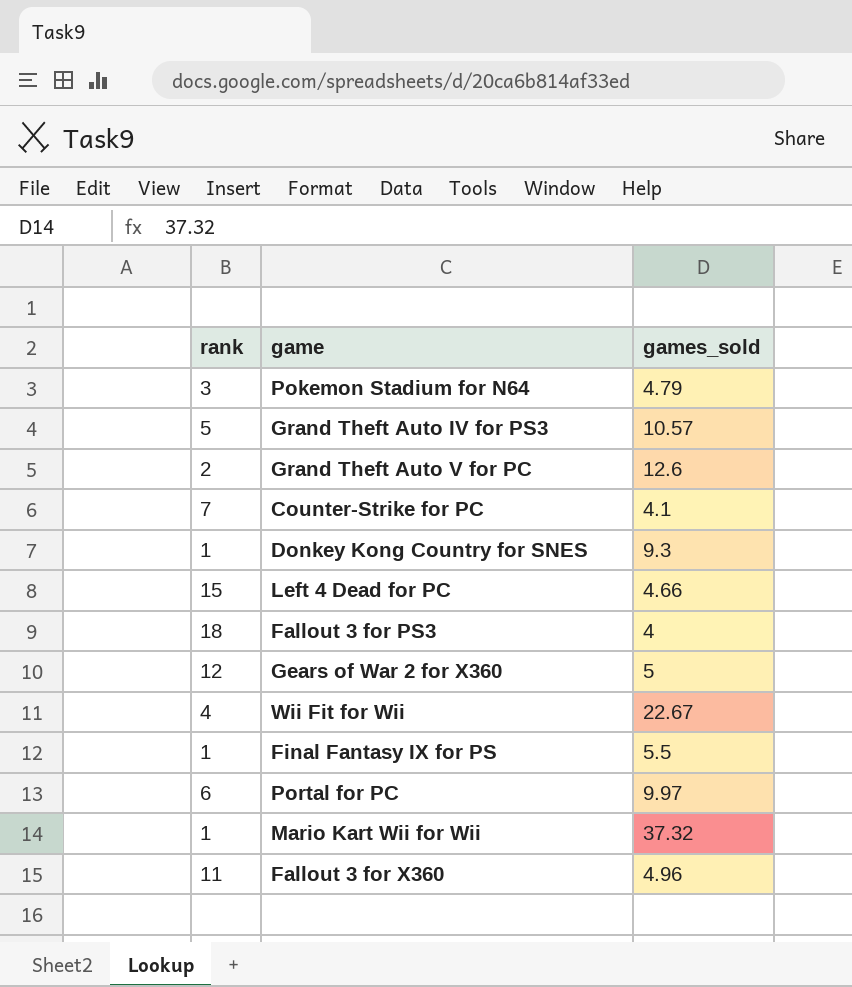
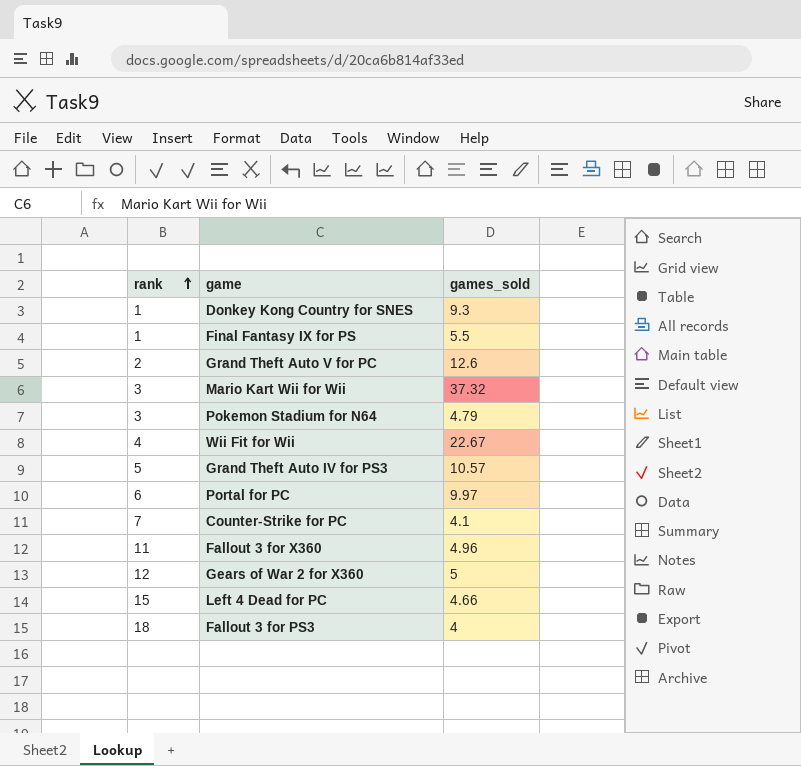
row order: none -> rank ascending
Mario Kart Wii for Wii | rank: 1 -> 3

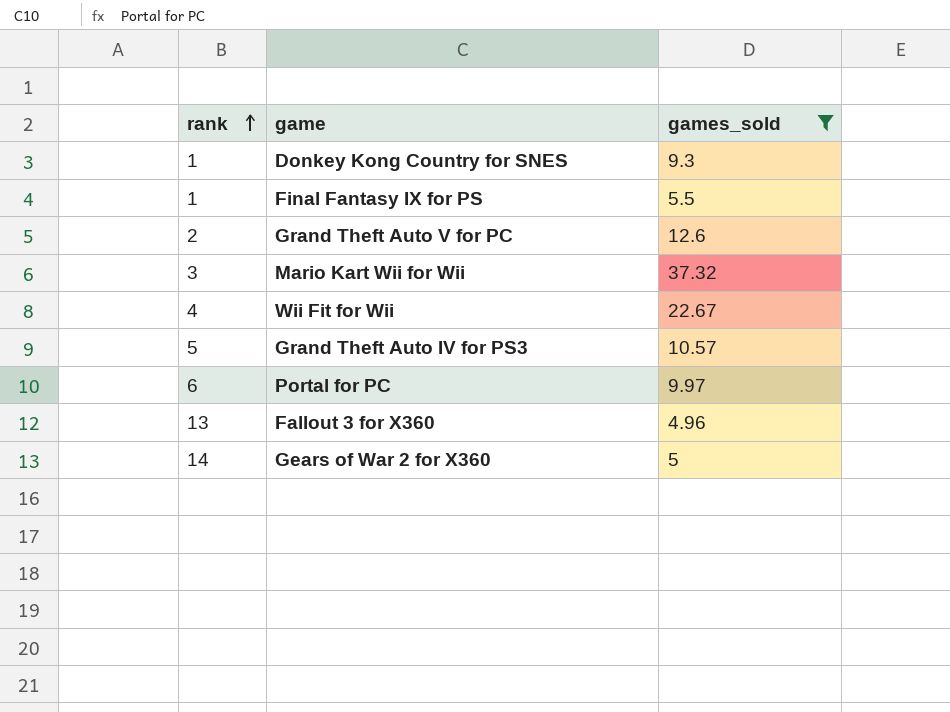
filter: none -> games_sold >= 4.96
Fallout 3 for X360 | rank: 11 -> 13
Gears of War 2 for X360 | rank: 12 -> 14

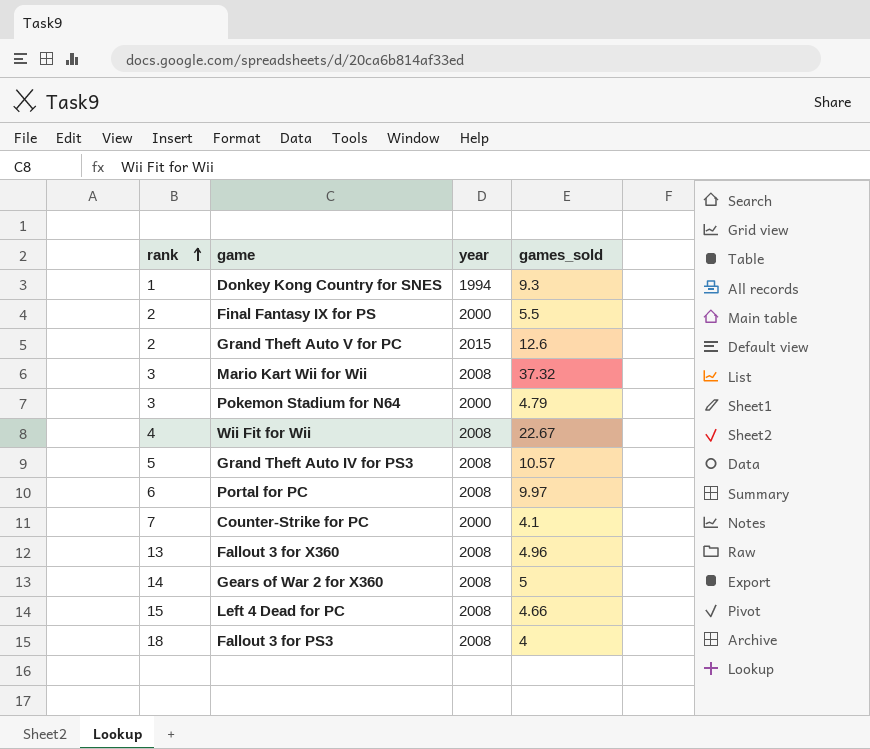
filter: games_sold >= 4.96 -> none
column year | position: none -> 3
Final Fantasy IX for PS | rank: 1 -> 2

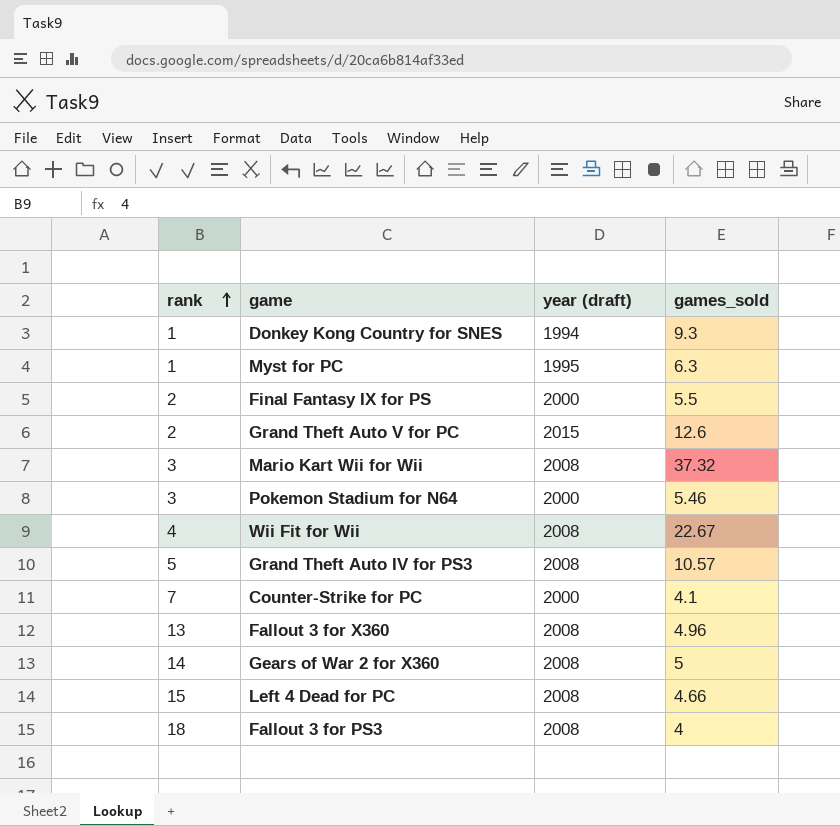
column name: year -> year (draft)
row Portal for PC: 6 | 2008 | 9.97 -> none
row Myst for PC: none -> 1 | 1995 | 6.3
Pokemon Stadium for N64 | games_sold: 4.79 -> 5.46

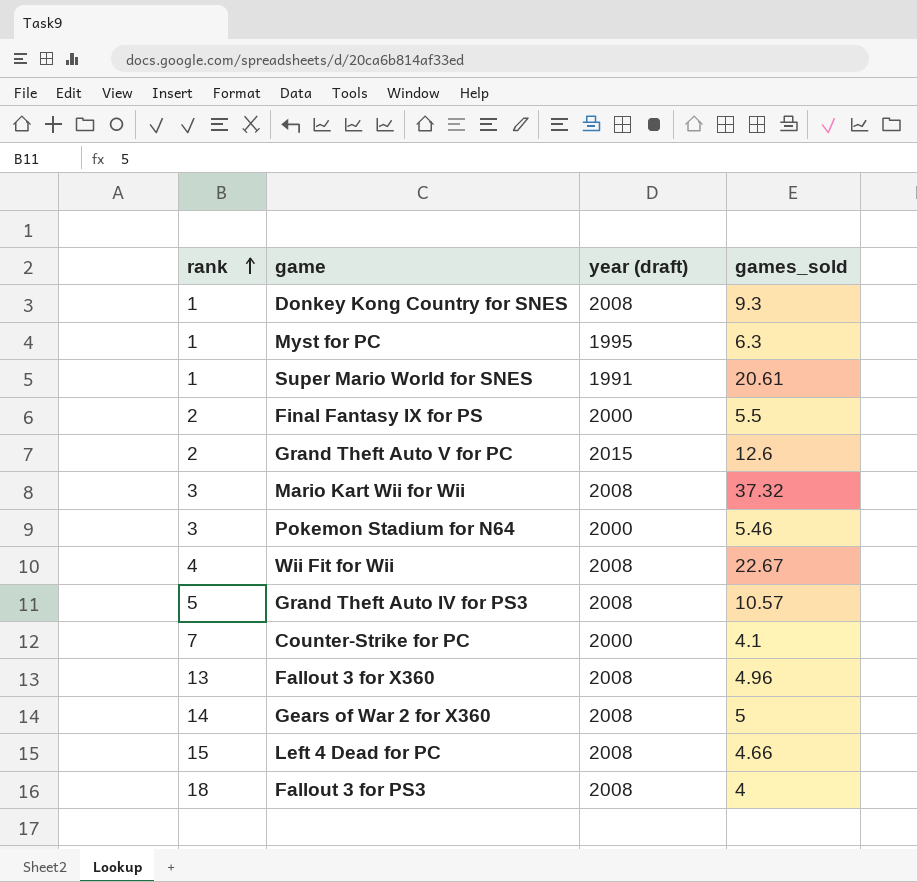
Donkey Kong Country for SNES | year (draft): 1994 -> 2008
row Super Mario World for SNES: none -> 1 | 1991 | 20.61

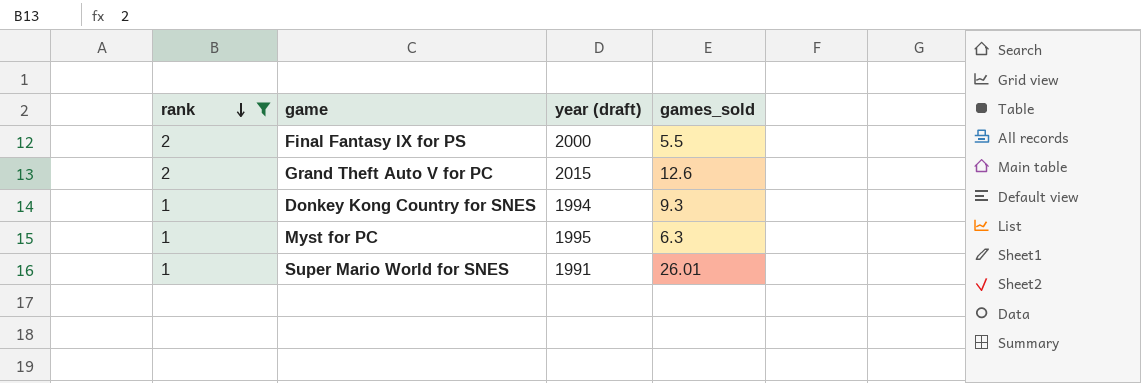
filter: none -> rank <= 2
row order: rank ascending -> rank descending
Donkey Kong Country for SNES | year (draft): 2008 -> 1994
Super Mario World for SNES | games_sold: 20.61 -> 26.01

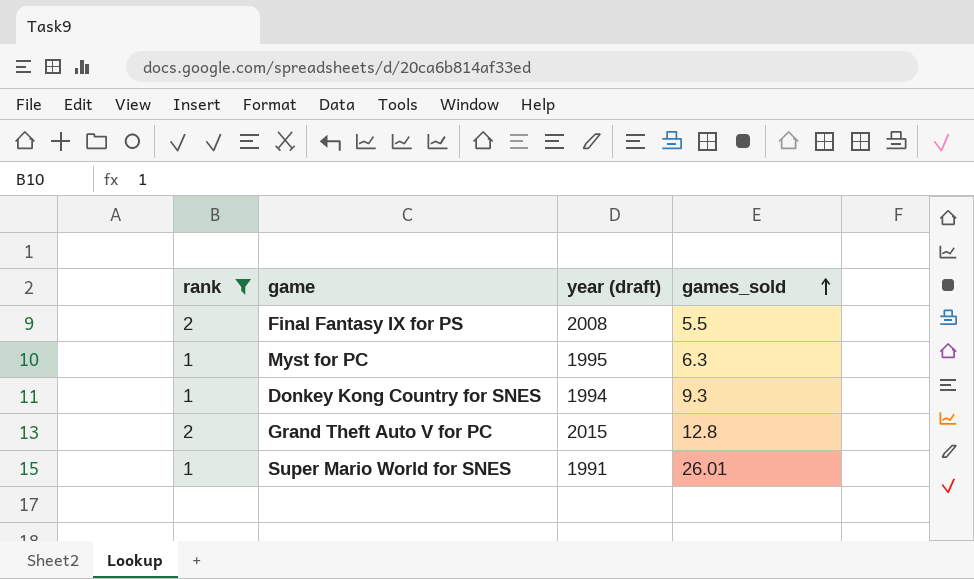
row order: rank descending -> games_sold ascending
Final Fantasy IX for PS | year (draft): 2000 -> 2008
Grand Theft Auto V for PC | games_sold: 12.6 -> 12.8

